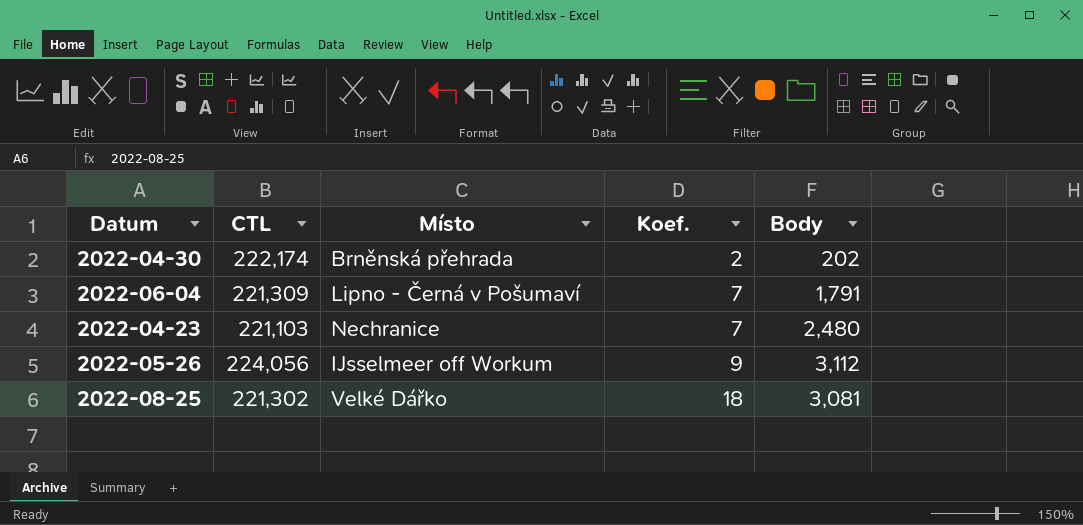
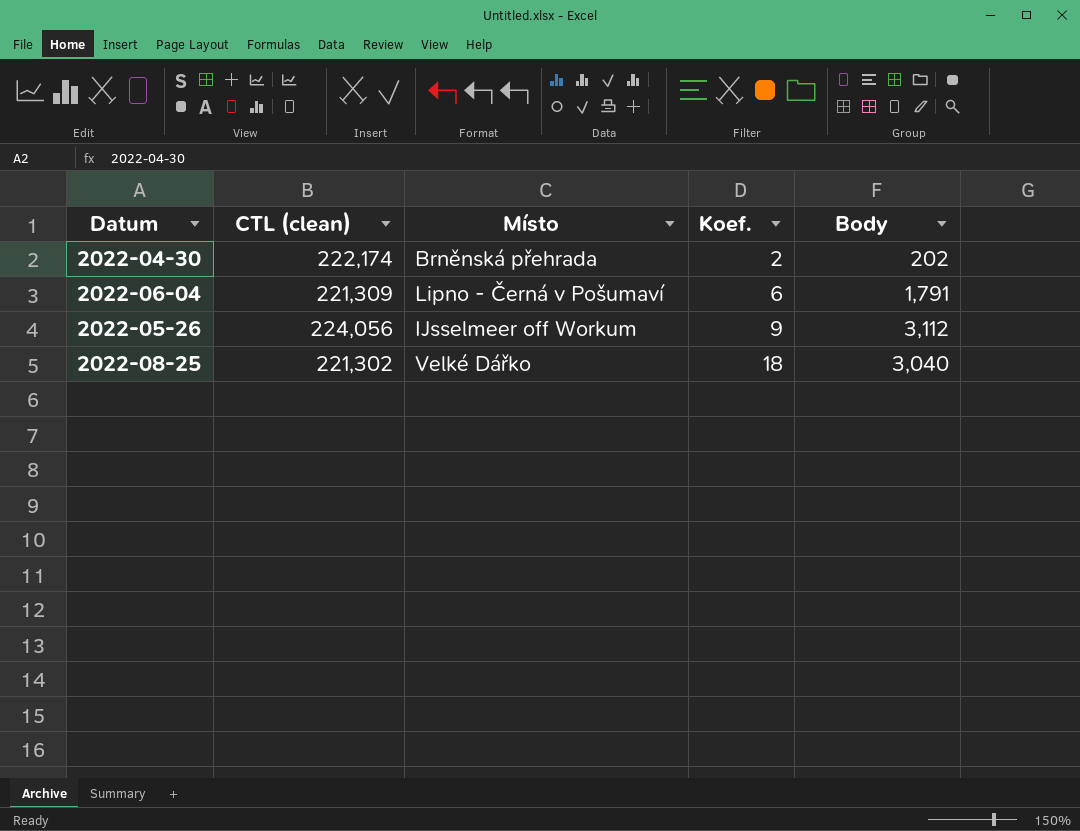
column name: CTL -> CTL (clean)
row 2022-04-23: 221,103 | Nechranice | 7 | 2,480 -> none
2022-06-04 | Koef.: 7 -> 6
2022-08-25 | Body: 3,081 -> 3,040

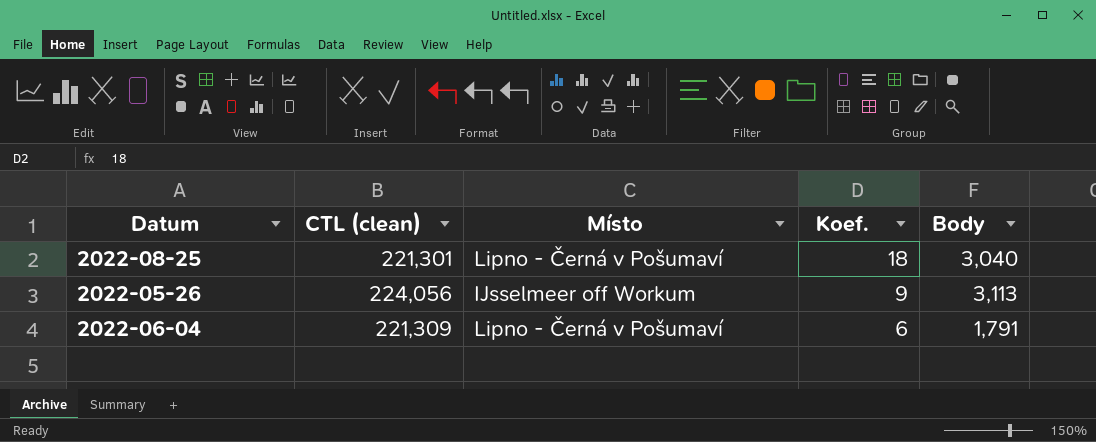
row order: Koef. ascending -> Koef. descending
row 2022-04-30: 222,174 | Brněnská přehrada | 2 | 202 -> none
2022-08-25 | CTL (clean): 221,302 -> 221,301
2022-08-25 | Místo: Velké Dářko -> Lipno - Černá v Pošumaví
2022-05-26 | Body: 3,112 -> 3,113

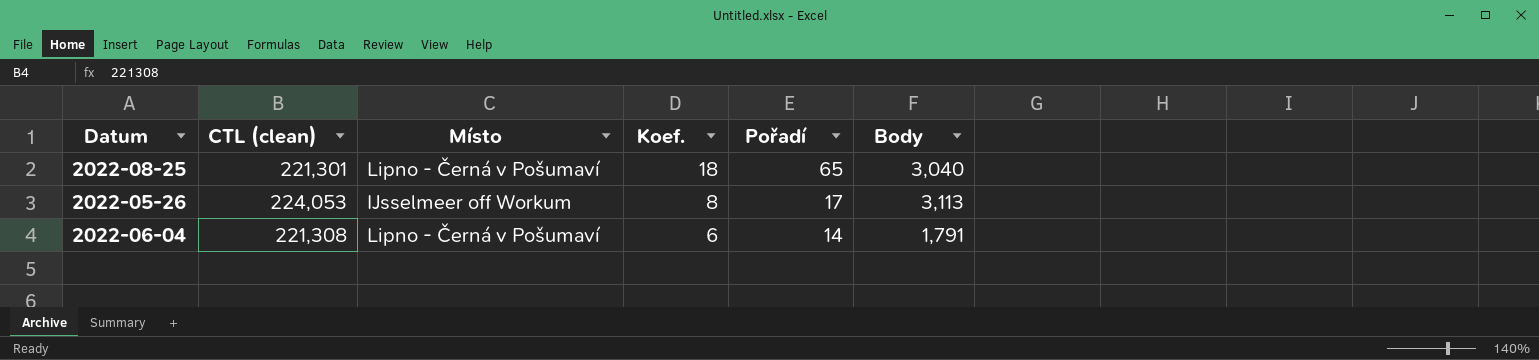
column Pořadí | position: none -> 5
2022-05-26 | CTL (clean): 224,056 -> 224,053
2022-05-26 | Koef.: 9 -> 8
2022-06-04 | CTL (clean): 221,309 -> 221,308

